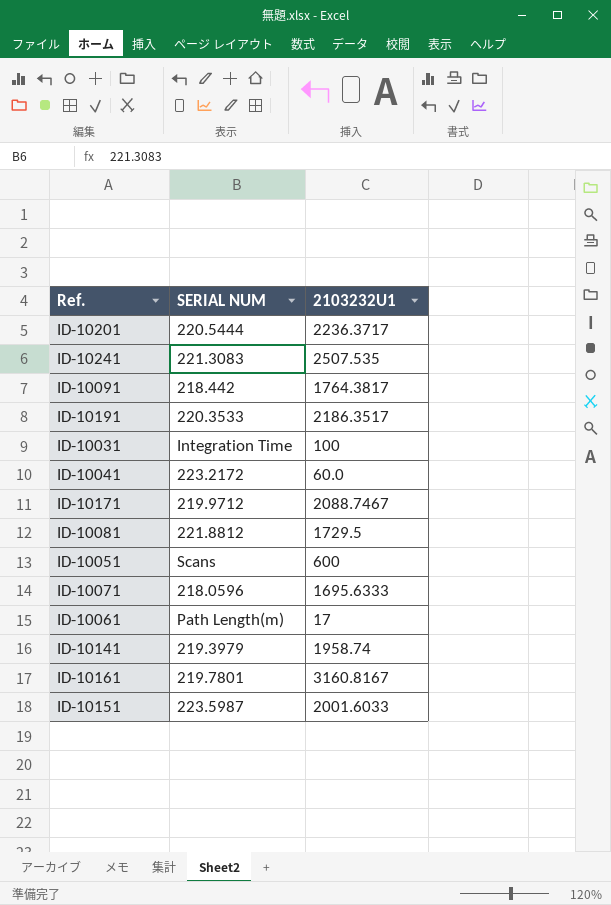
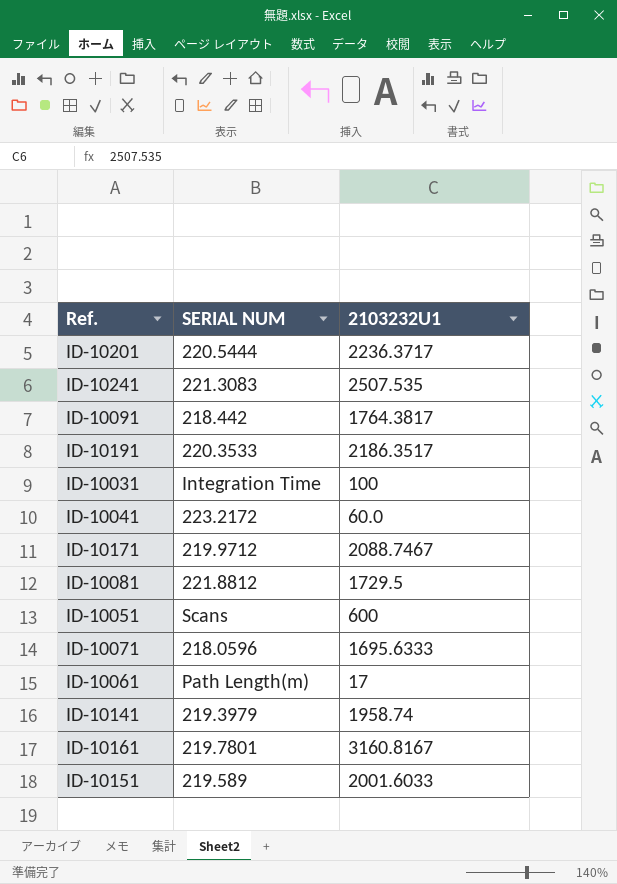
ID-10151 | SERIAL NUM: 223.5987 -> 219.589

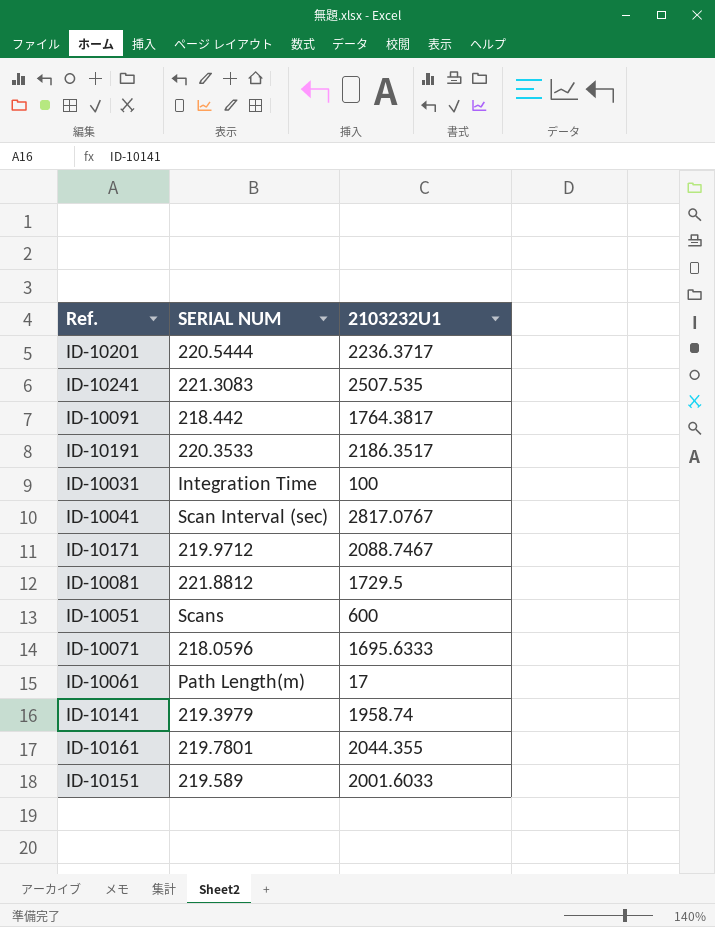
ID-10041 | SERIAL NUM: 223.2172 -> Scan Interval (sec)
ID-10041 | 2103232U1: 60.0 -> 2817.0767
ID-10161 | 2103232U1: 3160.8167 -> 2044.355

